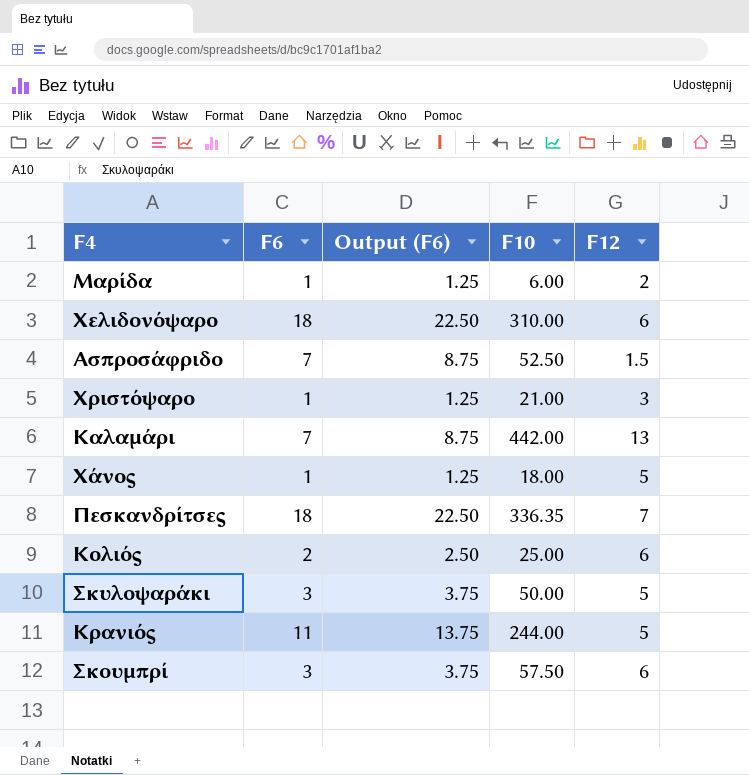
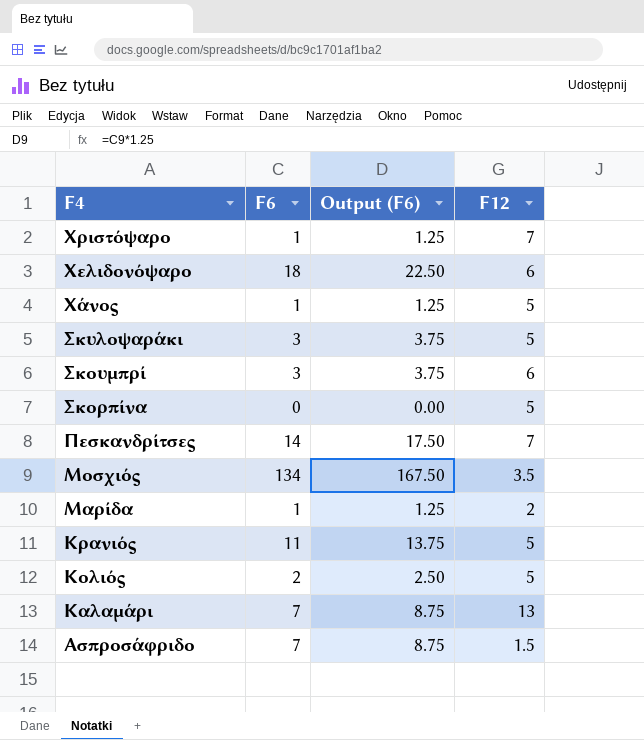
row order: none -> F4 descending
column F10 | position: 4 -> none
Χριστόψαρο | F12: 3 -> 7
row Σκορπίνα: none -> 0 | 0.00 | 5
Πεσκανδρίτσες | F6: 18 -> 14
Πεσκανδρίτσες | Output (F6): 22.50 -> 17.50
row Μοσχιός: none -> 134 | 167.50 | 3.5
Κολιός | F12: 6 -> 5

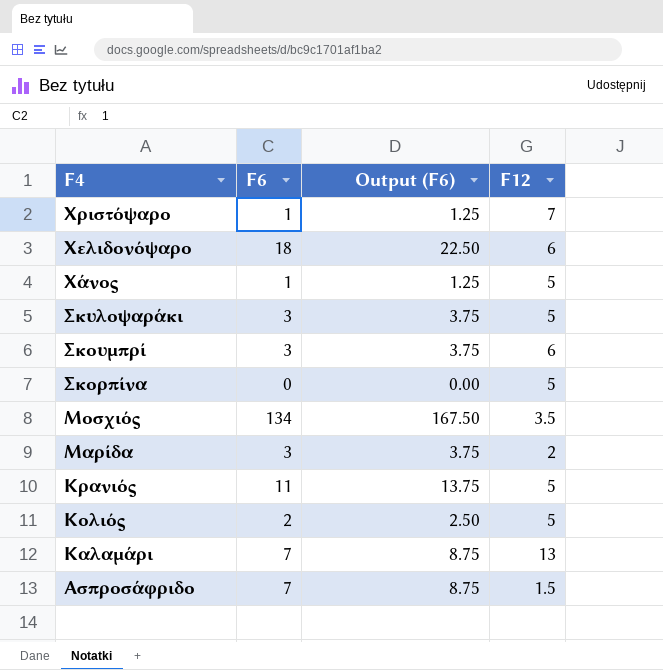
row Πεσκανδρίτσες: 14 | 17.50 | 7 -> none
Μαρίδα | F6: 1 -> 3
Μαρίδα | Output (F6): 1.25 -> 3.75

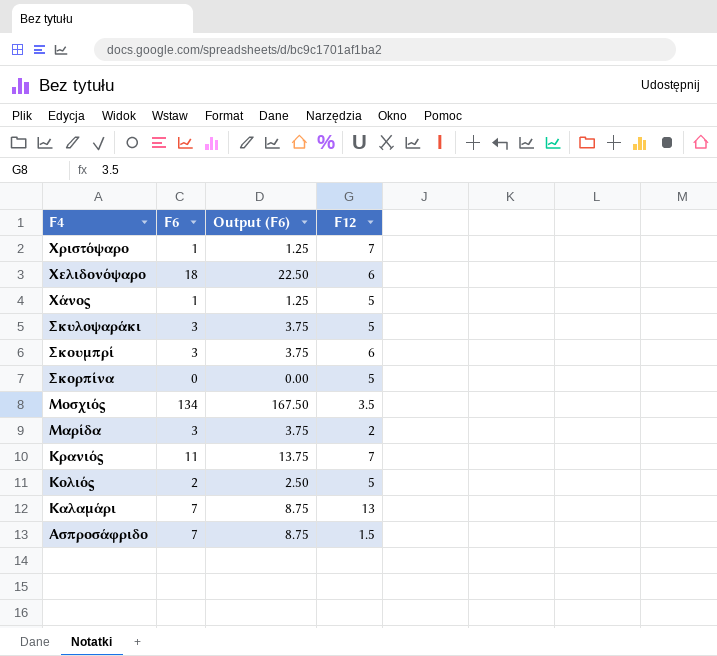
Κρανιός | F12: 5 -> 7

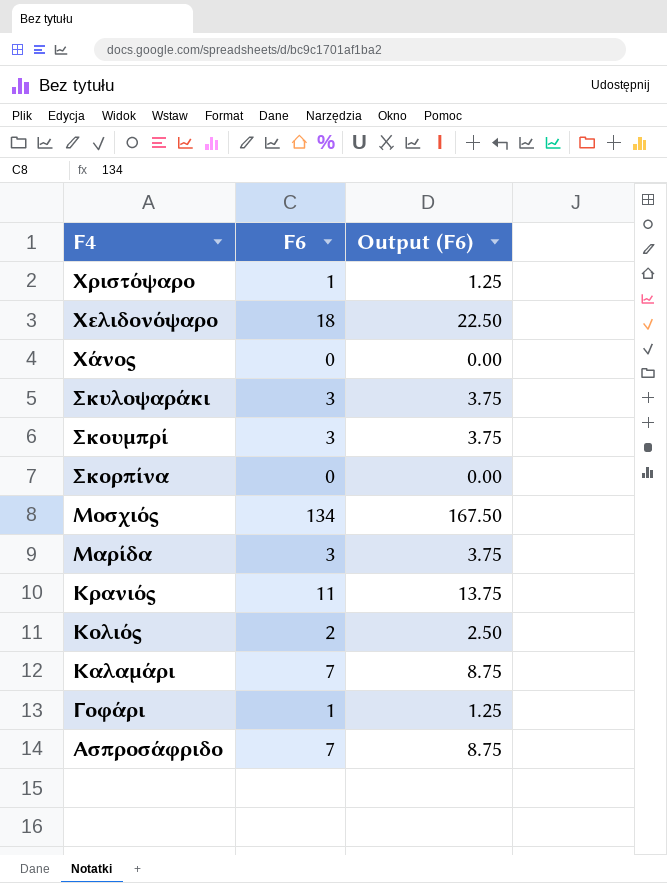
column F12 | position: 4 -> none
Χάνος | F6: 1 -> 0
Χάνος | Output (F6): 1.25 -> 0.00
row Γοφάρι: none -> 1 | 1.25

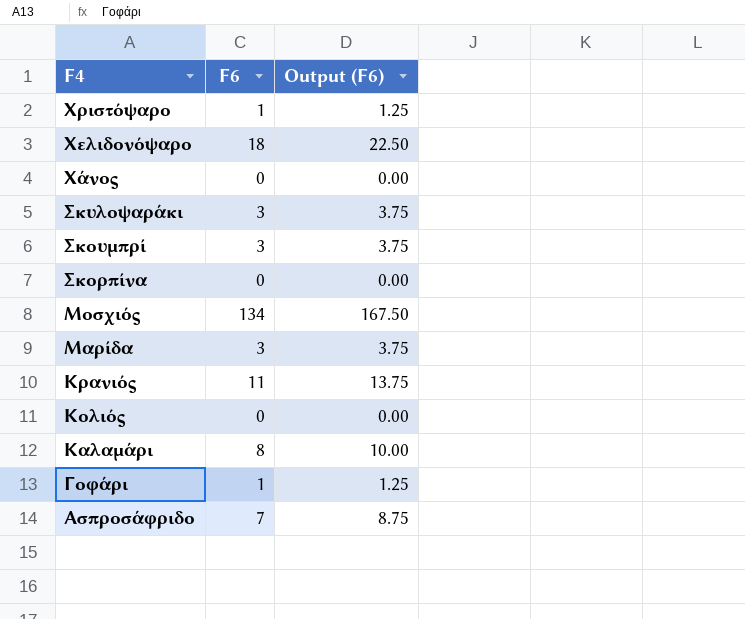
Κολιός | F6: 2 -> 0
Κολιός | Output (F6): 2.50 -> 0.00
Καλαμάρι | F6: 7 -> 8
Καλαμάρι | Output (F6): 8.75 -> 10.00

